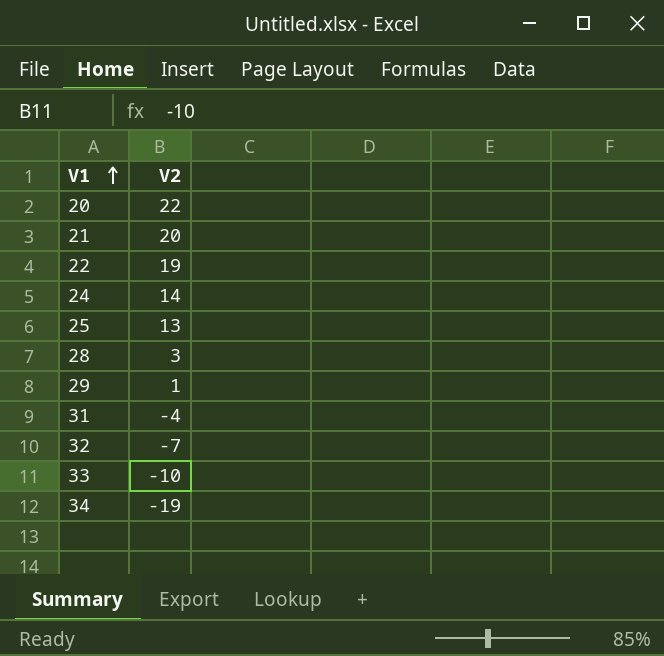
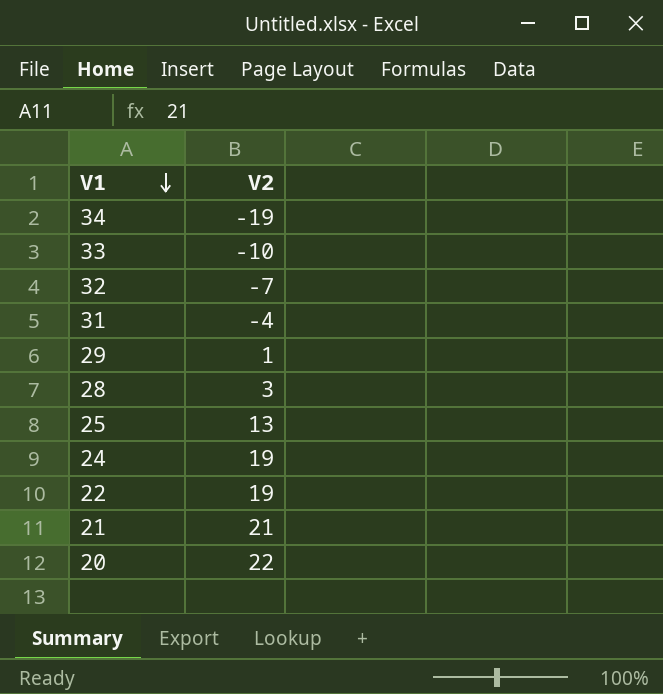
row order: V1 ascending -> V1 descending
24 | V2: 14 -> 19
21 | V2: 20 -> 21

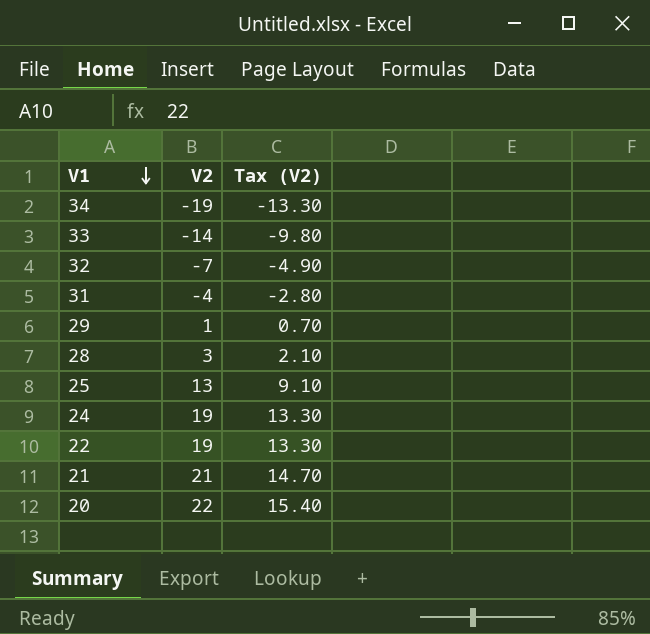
column Tax (V2) | formula: none -> [V2] * 0.7
33 | V2: -10 -> -14

